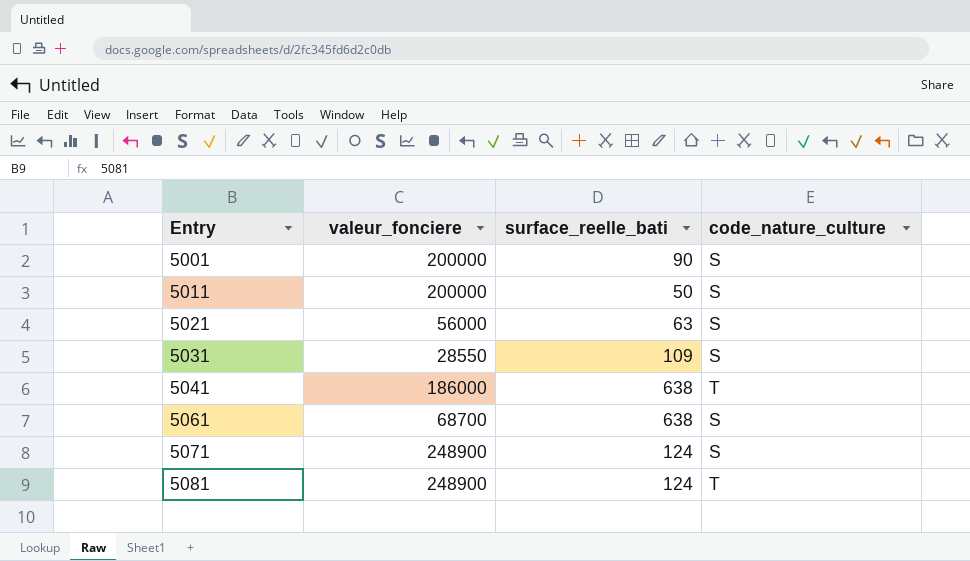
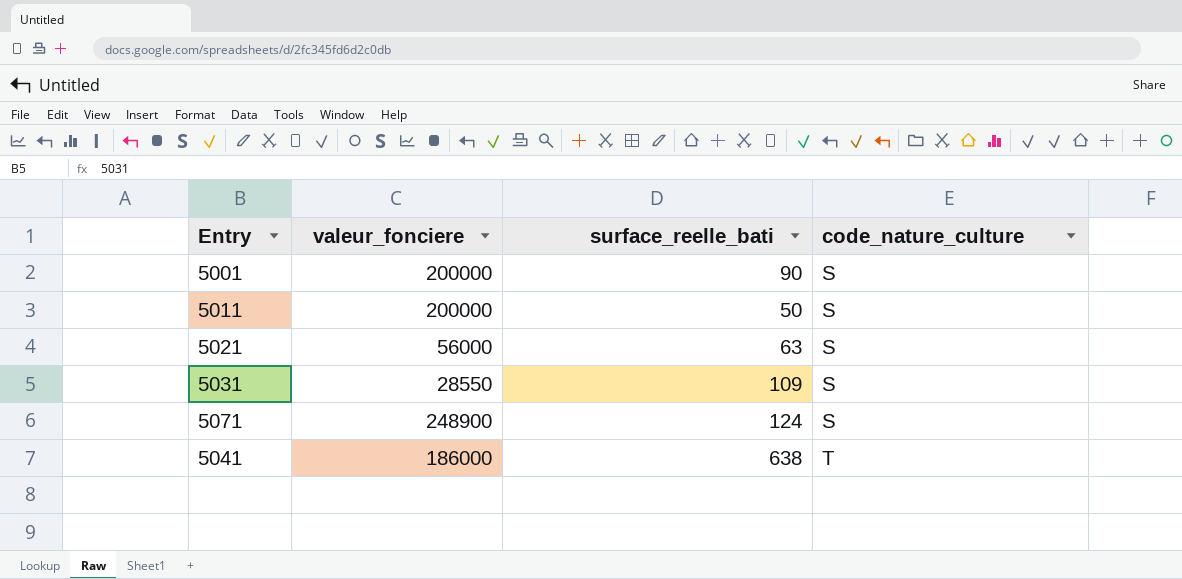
row order: Entry ascending -> code_nature_culture ascending
row 5061: 68700 | 638 | S -> none
row 5081: 248900 | 124 | T -> none

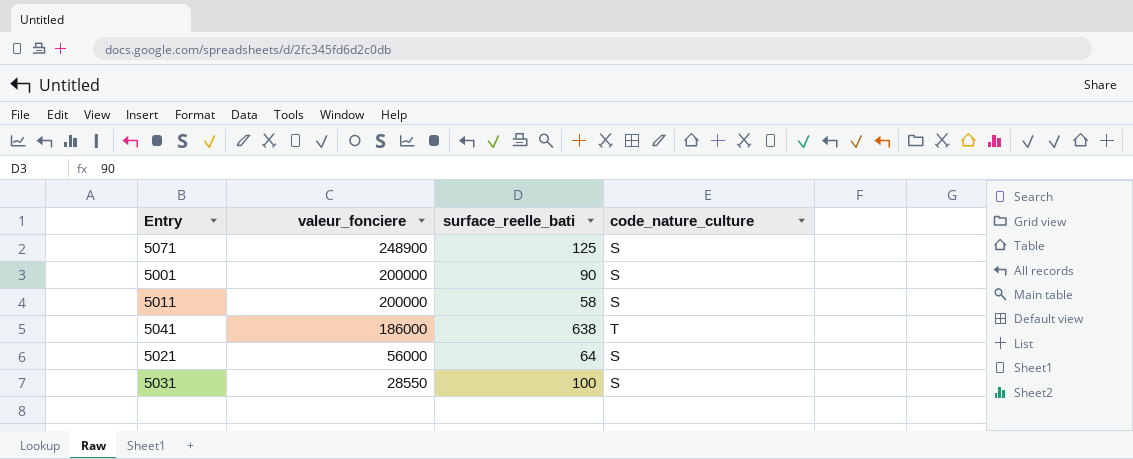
row order: code_nature_culture ascending -> valeur_fonciere descending
5071 | surface_reelle_bati: 124 -> 125
5011 | surface_reelle_bati: 50 -> 58
5021 | surface_reelle_bati: 63 -> 64
5031 | surface_reelle_bati: 109 -> 100

